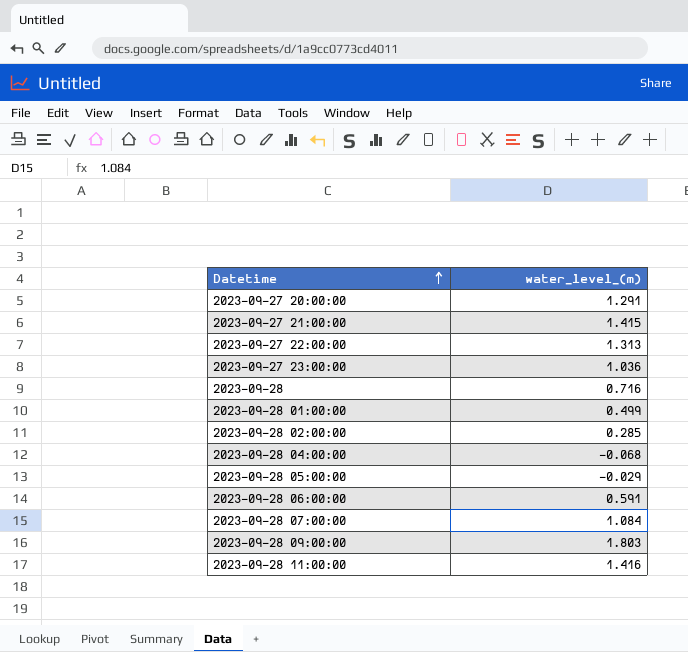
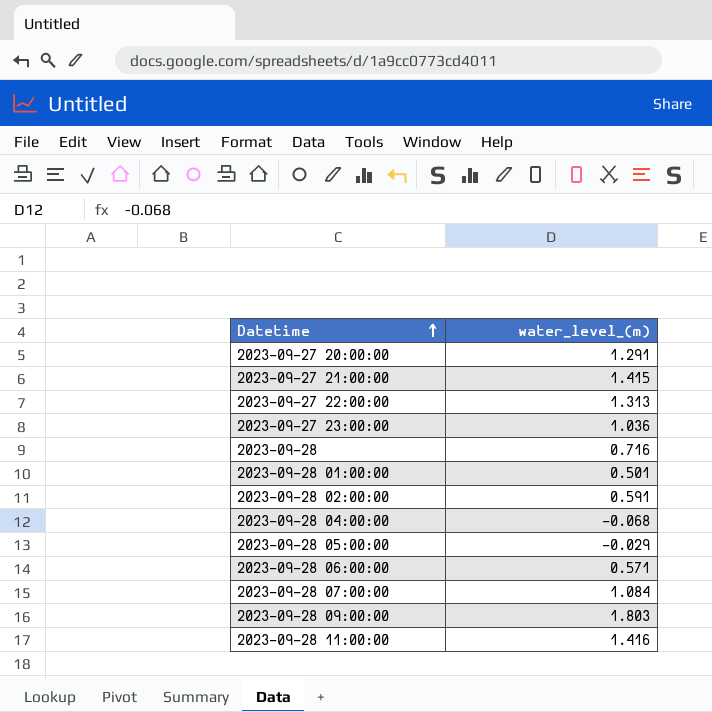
2023-09-28 01:00:00 | water_level_(m): 0.499 -> 0.501
2023-09-28 02:00:00 | water_level_(m): 0.285 -> 0.591
2023-09-28 06:00:00 | water_level_(m): 0.591 -> 0.571

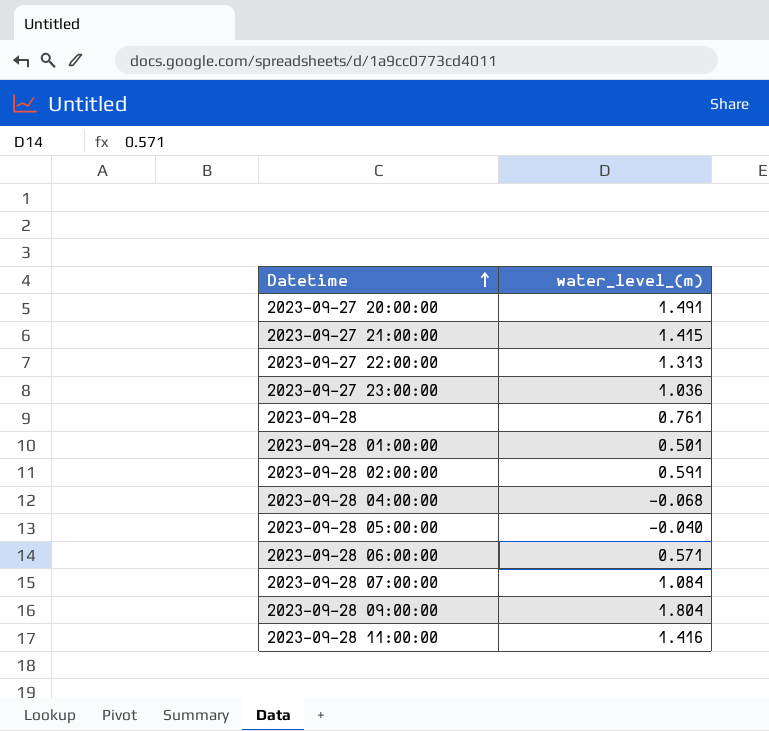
2023-09-27 20:00:00 | water_level_(m): 1.291 -> 1.491
2023-09-28 | water_level_(m): 0.716 -> 0.761
2023-09-28 05:00:00 | water_level_(m): -0.029 -> -0.040
2023-09-28 09:00:00 | water_level_(m): 1.803 -> 1.804

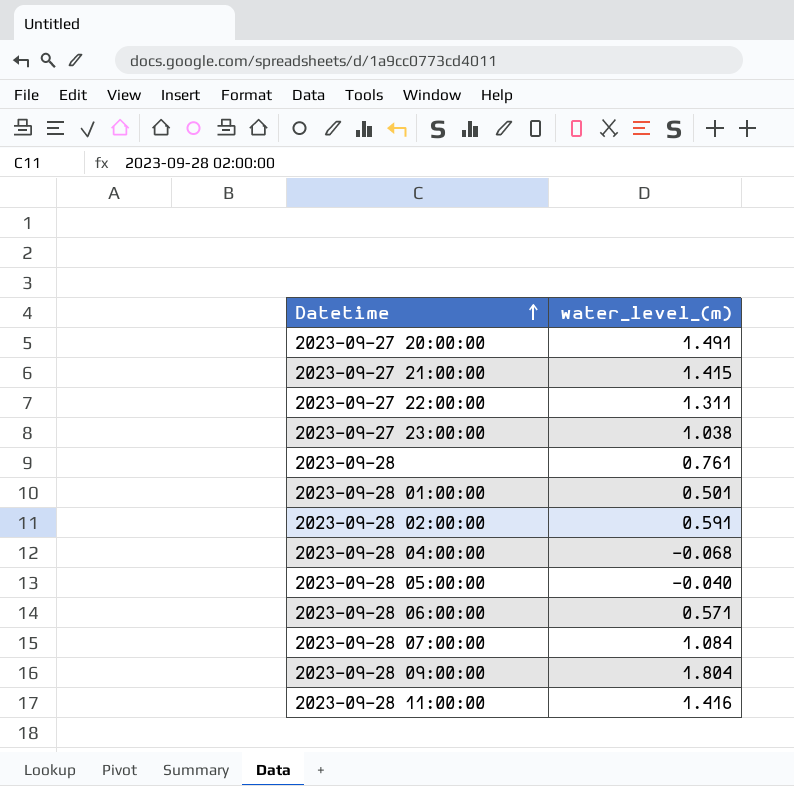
2023-09-27 22:00:00 | water_level_(m): 1.313 -> 1.311
2023-09-27 23:00:00 | water_level_(m): 1.036 -> 1.038

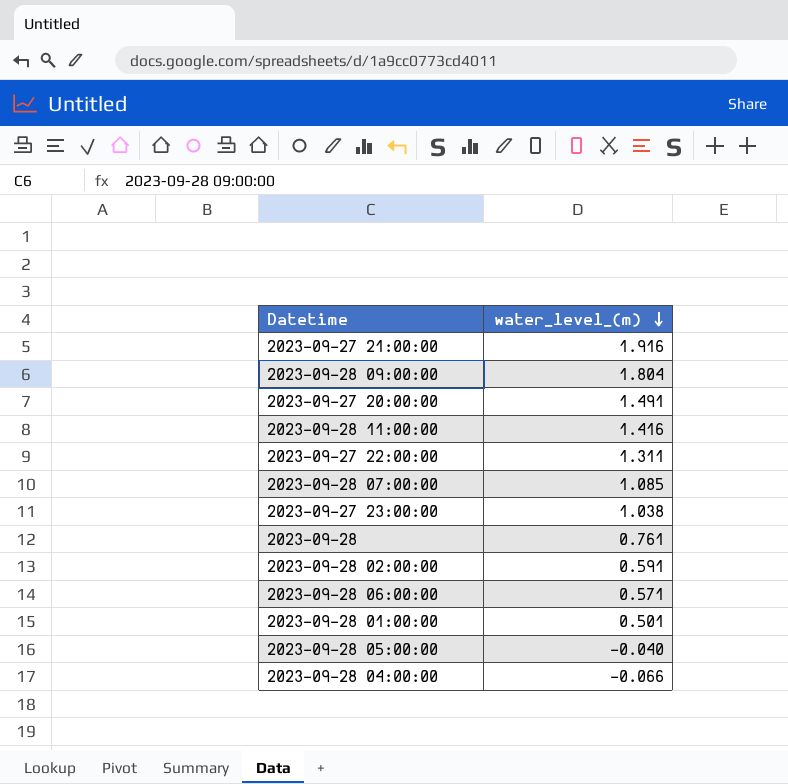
row order: Datetime ascending -> water_level_(m) descending
2023-09-27 21:00:00 | water_level_(m): 1.415 -> 1.916
2023-09-28 07:00:00 | water_level_(m): 1.084 -> 1.085
2023-09-28 04:00:00 | water_level_(m): -0.068 -> -0.066

